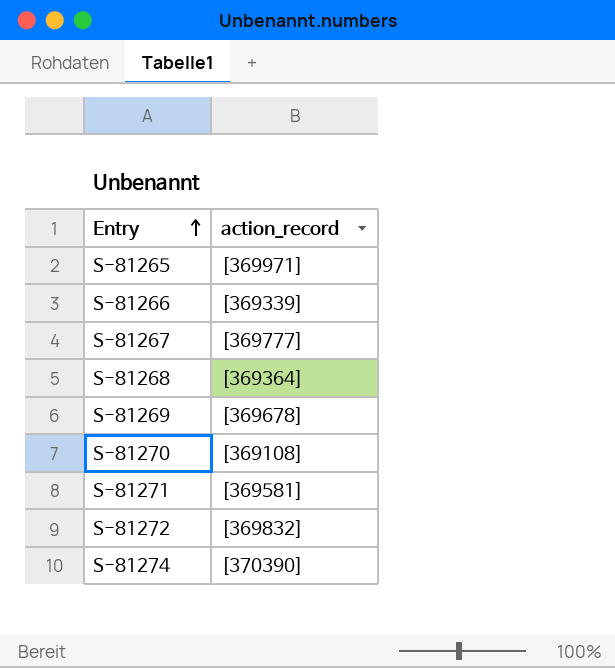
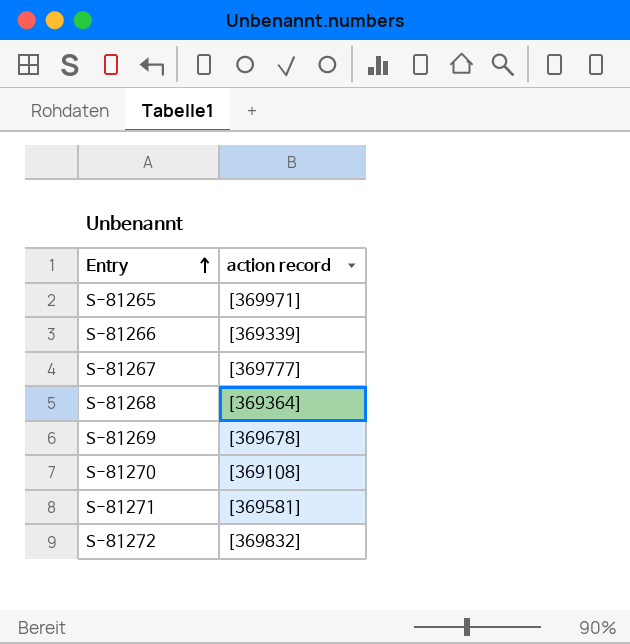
column name: action_record -> action record
row S-81274: [370390] -> none

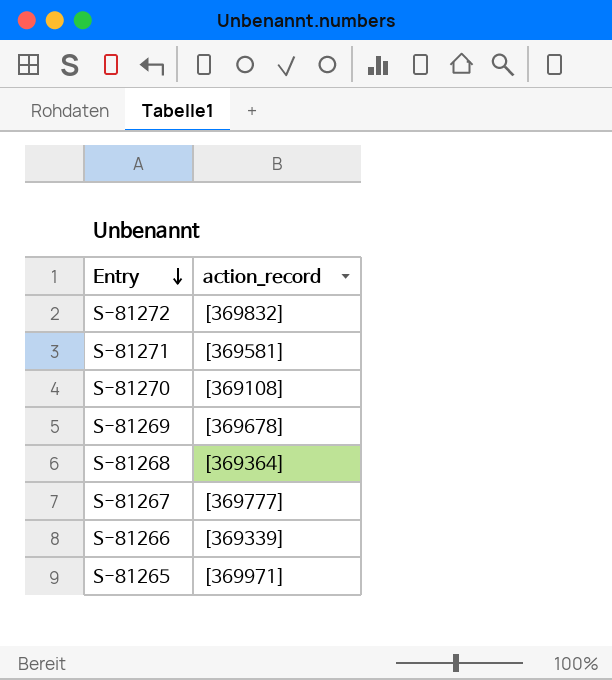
row order: Entry ascending -> Entry descending
column name: action record -> action_record

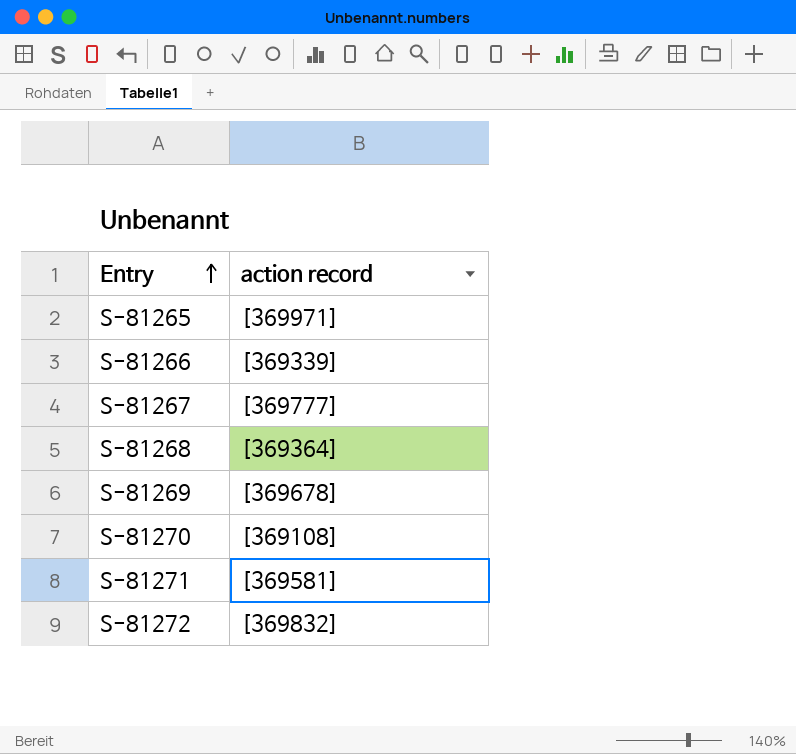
row order: Entry descending -> Entry ascending
column name: action_record -> action record

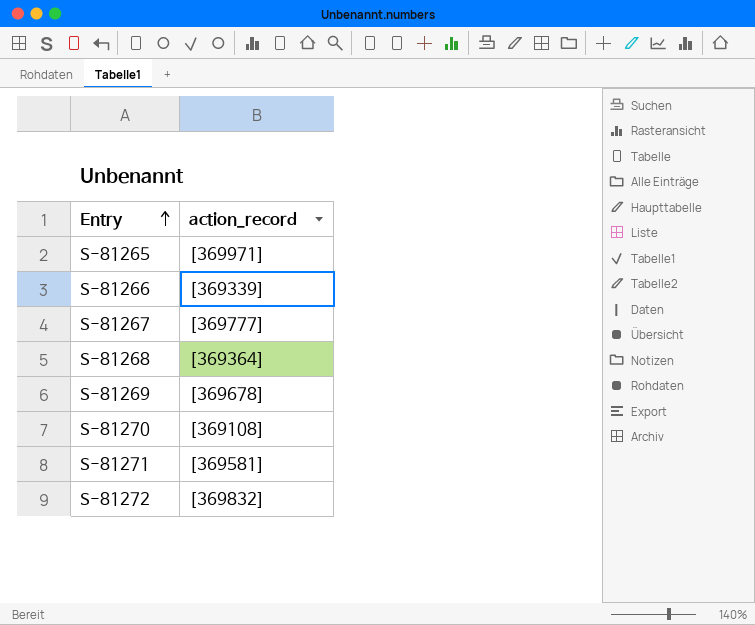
column name: action record -> action_record

